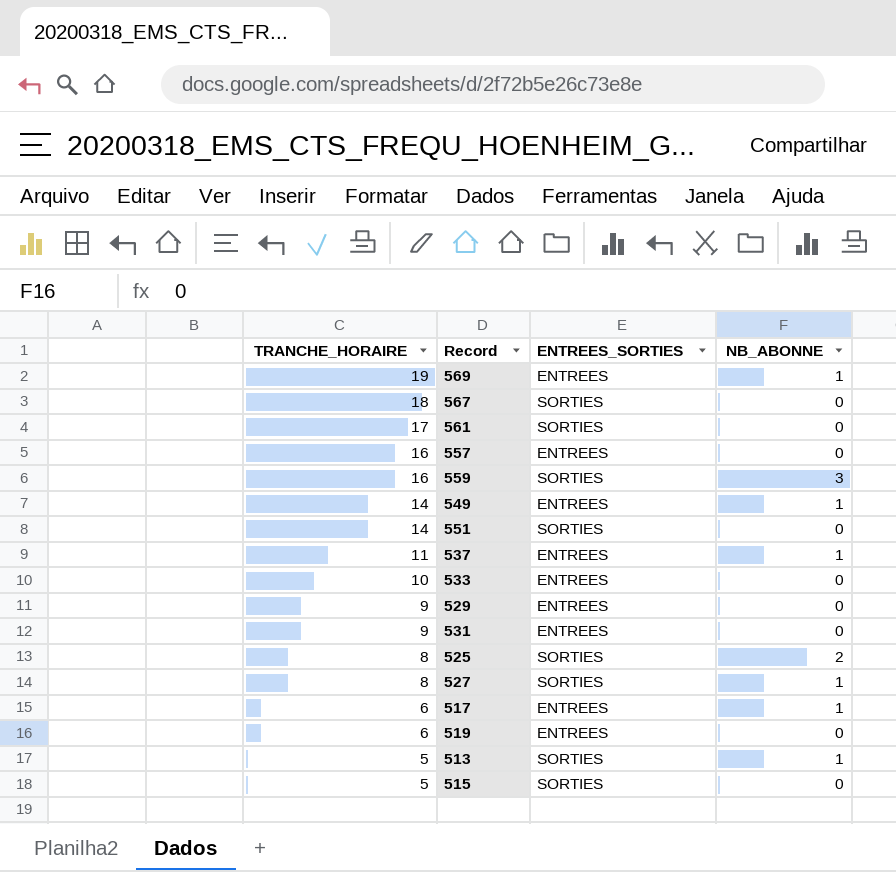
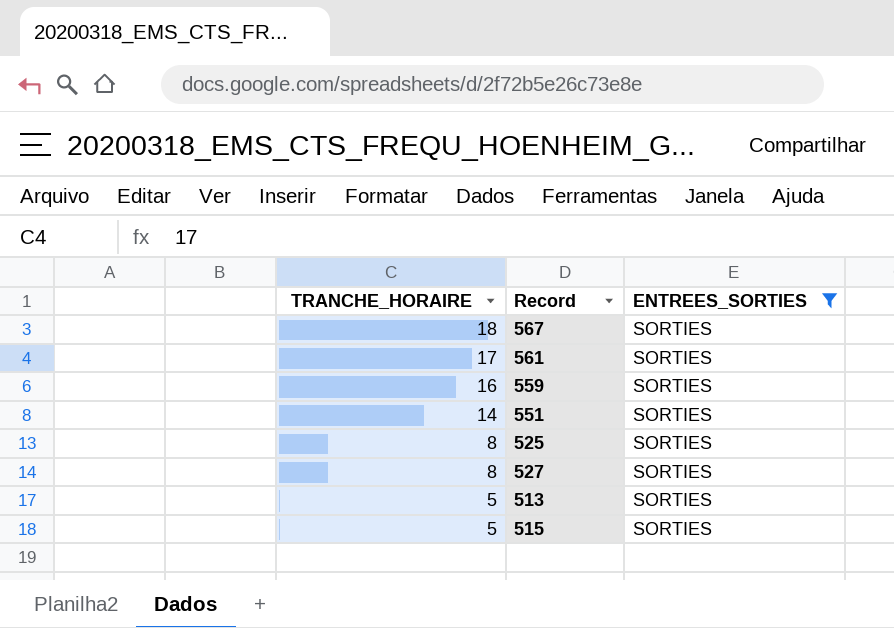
filter: none -> ENTREES_SORTIES = SORTIES
column NB_ABONNE | position: 4 -> none

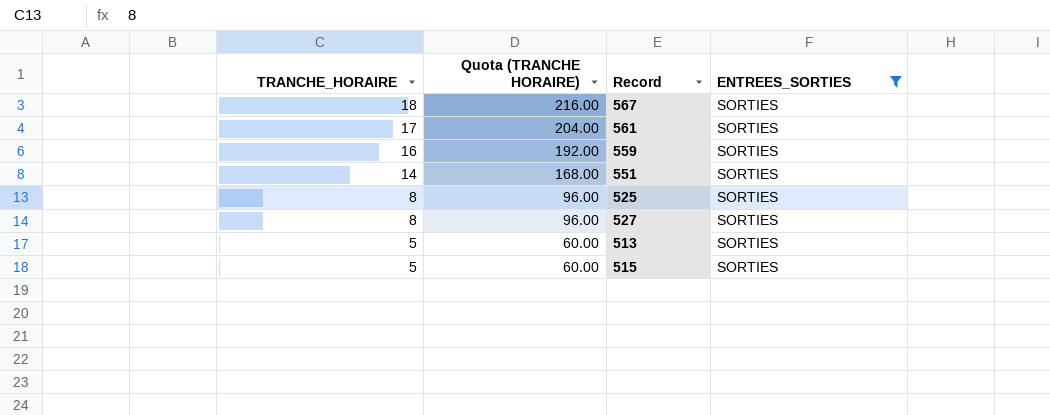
column Quota (TRANCHE HORAIRE) | formula: none -> [TRANCHE_HORAIRE] * 12

